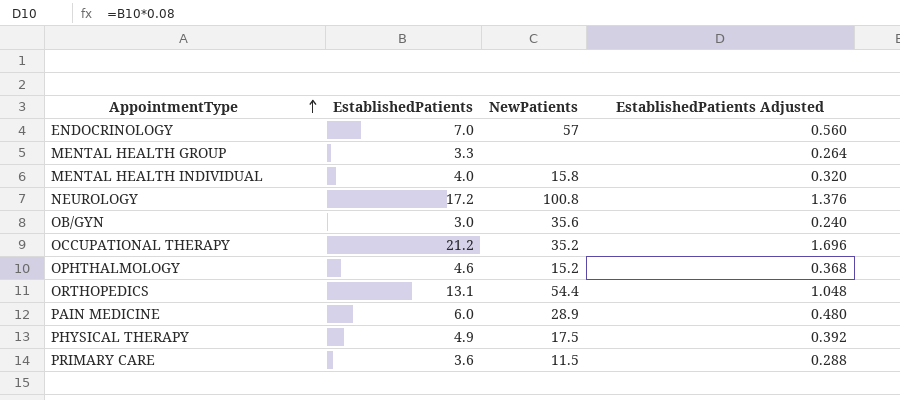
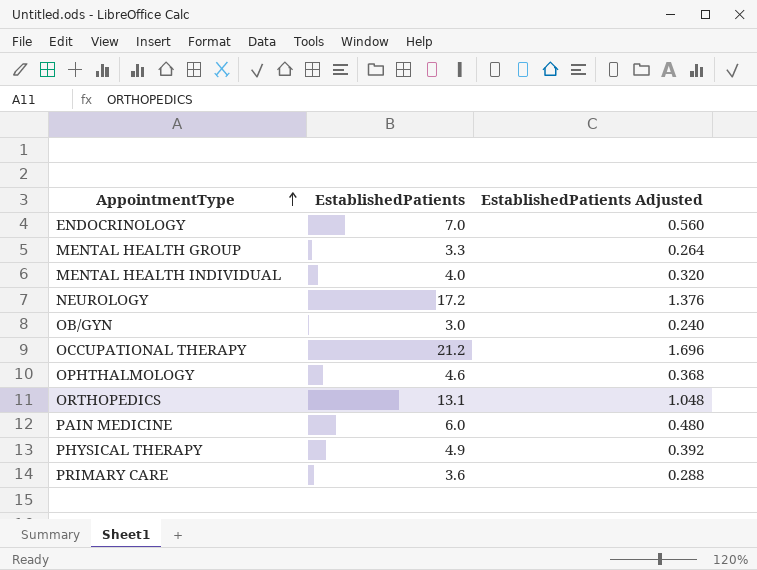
column NewPatients | position: 3 -> none

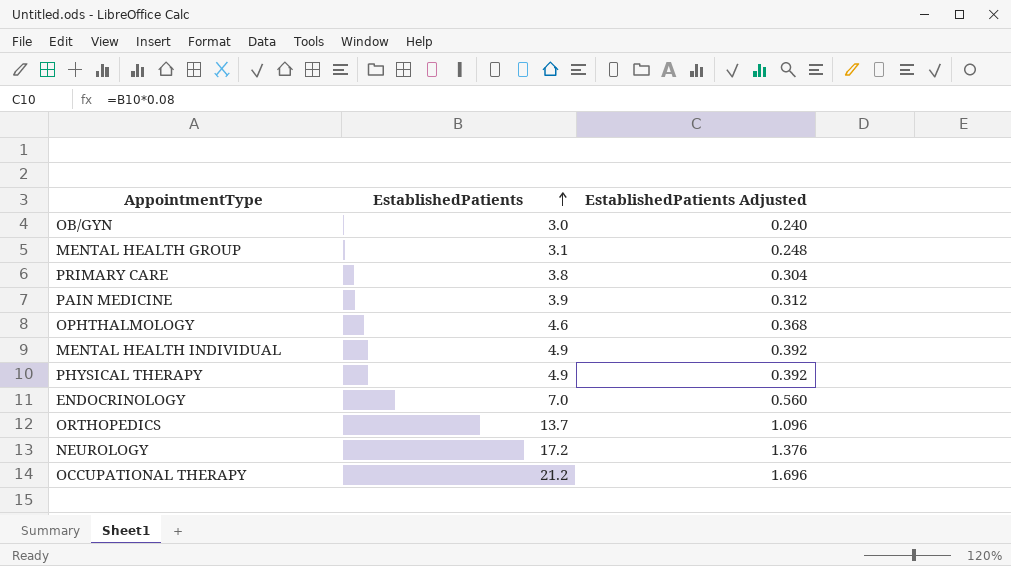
row order: AppointmentType ascending -> EstablishedPatients ascending
MENTAL HEALTH GROUP | EstablishedPatients: 3.3 -> 3.1
MENTAL HEALTH GROUP | EstablishedPatients Adjusted: 0.264 -> 0.248
PRIMARY CARE | EstablishedPatients: 3.6 -> 3.8
PRIMARY CARE | EstablishedPatients Adjusted: 0.288 -> 0.304
PAIN MEDICINE | EstablishedPatients: 6.0 -> 3.9
PAIN MEDICINE | EstablishedPatients Adjusted: 0.480 -> 0.312
MENTAL HEALTH INDIVIDUAL | EstablishedPatients: 4.0 -> 4.9
MENTAL HEALTH INDIVIDUAL | EstablishedPatients Adjusted: 0.320 -> 0.392
ORTHOPEDICS | EstablishedPatients: 13.1 -> 13.7
ORTHOPEDICS | EstablishedPatients Adjusted: 1.048 -> 1.096

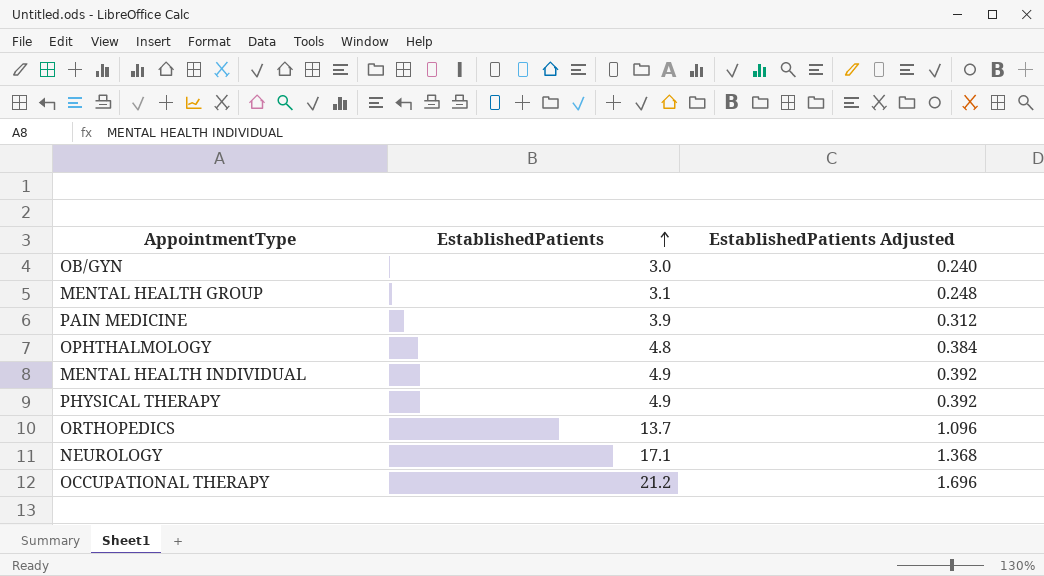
row PRIMARY CARE: 3.8 | 0.304 -> none
row ENDOCRINOLOGY: 7.0 | 0.560 -> none
OPHTHALMOLOGY | EstablishedPatients: 4.6 -> 4.8
OPHTHALMOLOGY | EstablishedPatients Adjusted: 0.368 -> 0.384
NEUROLOGY | EstablishedPatients: 17.2 -> 17.1
NEUROLOGY | EstablishedPatients Adjusted: 1.376 -> 1.368

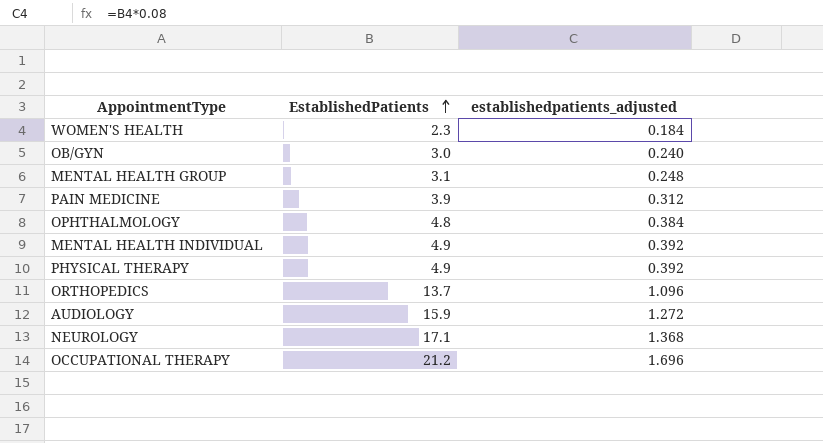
column name: EstablishedPatients Adjusted -> establishedpatients_adjusted
row WOMEN'S HEALTH: none -> 2.3 | 0.184
row AUDIOLOGY: none -> 15.9 | 1.272

